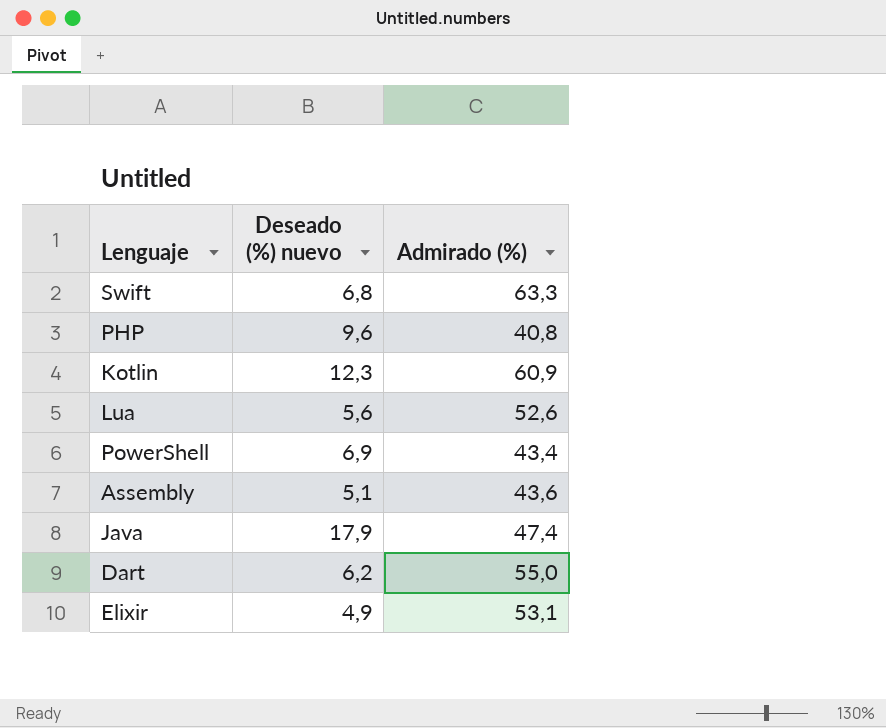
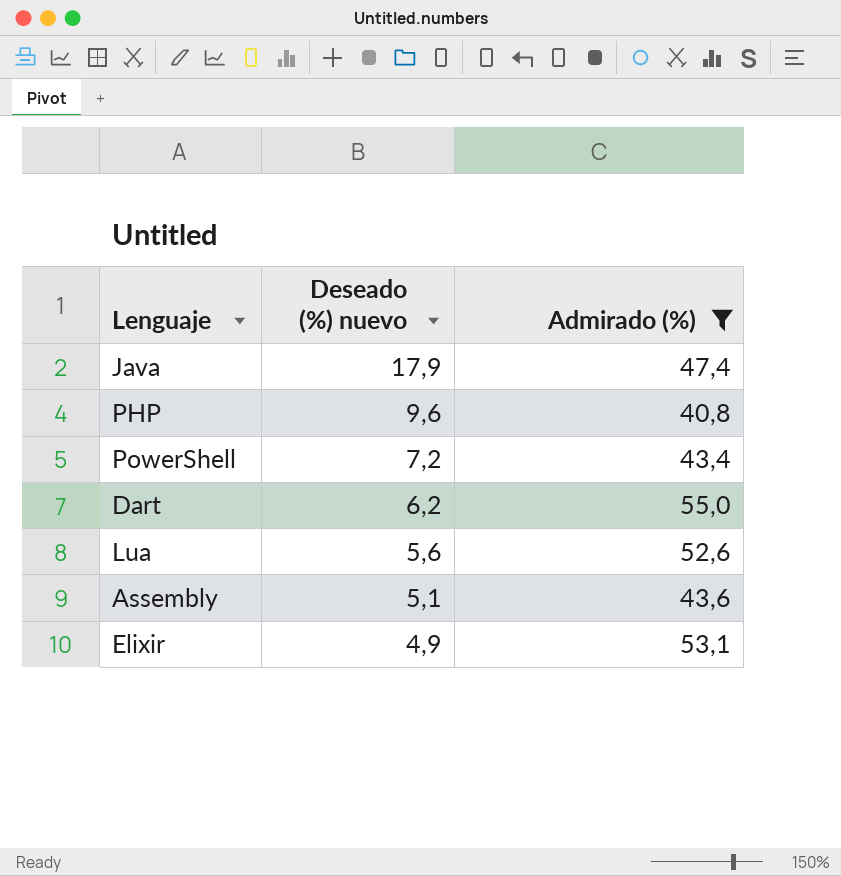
filter: none -> Admirado (%) <= 55,0
row order: none -> Deseado (%) nuevo descending
PowerShell | Deseado (%) nuevo: 6,9 -> 7,2

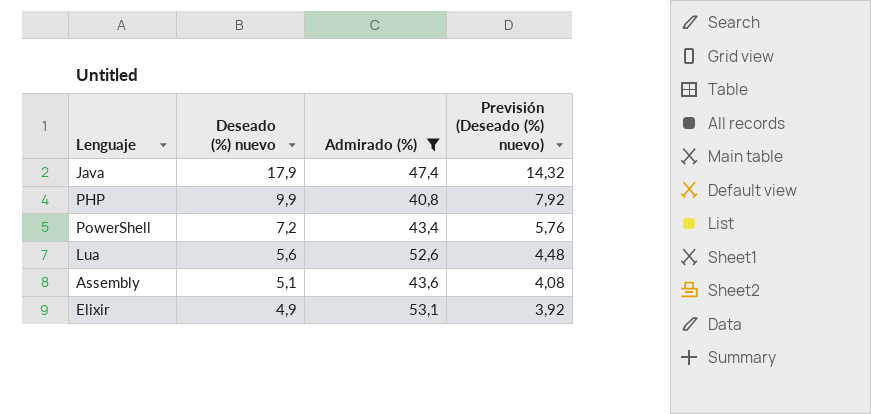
column Previsión (Deseado (%) nuevo) | formula: none -> [Deseado (%) nuevo] * 0,8
row Dart: 6,2 | 55,0 -> none
PHP | Deseado (%) nuevo: 9,6 -> 9,9

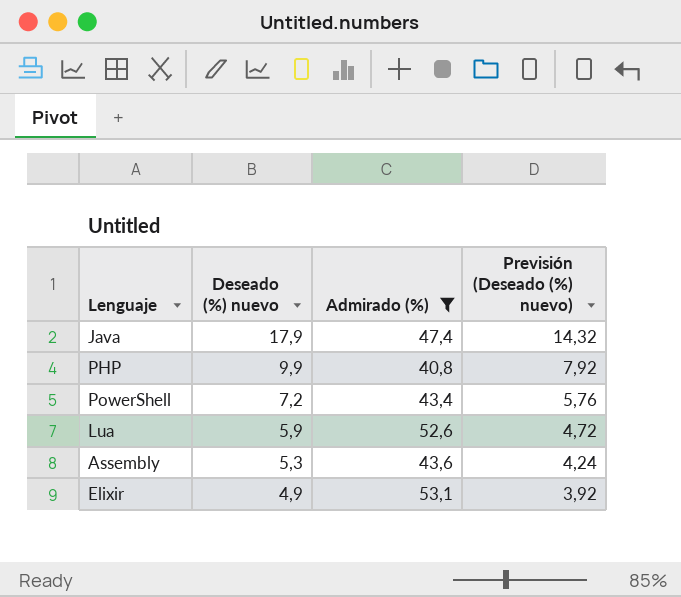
Lua | Deseado (%) nuevo: 5,6 -> 5,9
Lua | Previsión (Deseado (%) nuevo): 4,48 -> 4,72
Assembly | Deseado (%) nuevo: 5,1 -> 5,3
Assembly | Previsión (Deseado (%) nuevo): 4,08 -> 4,24

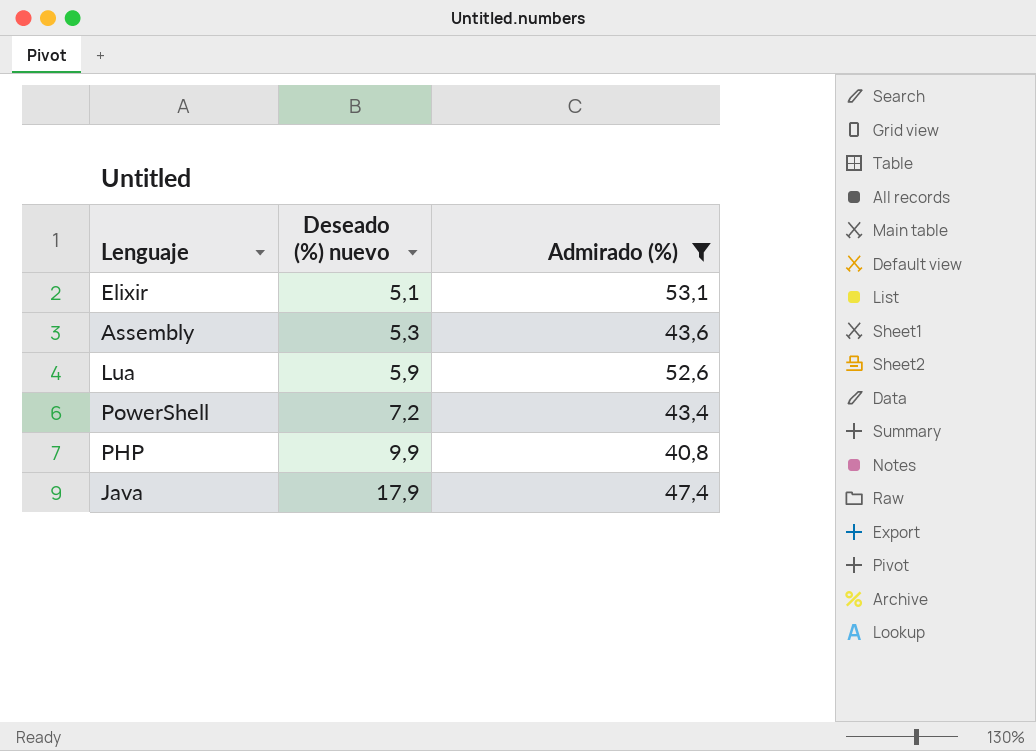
row order: Deseado (%) nuevo descending -> Deseado (%) nuevo ascending
column Previsión (Deseado (%) nuevo) | formula: [Deseado (%) nuevo] * 0,8 -> none
Elixir | Deseado (%) nuevo: 4,9 -> 5,1

